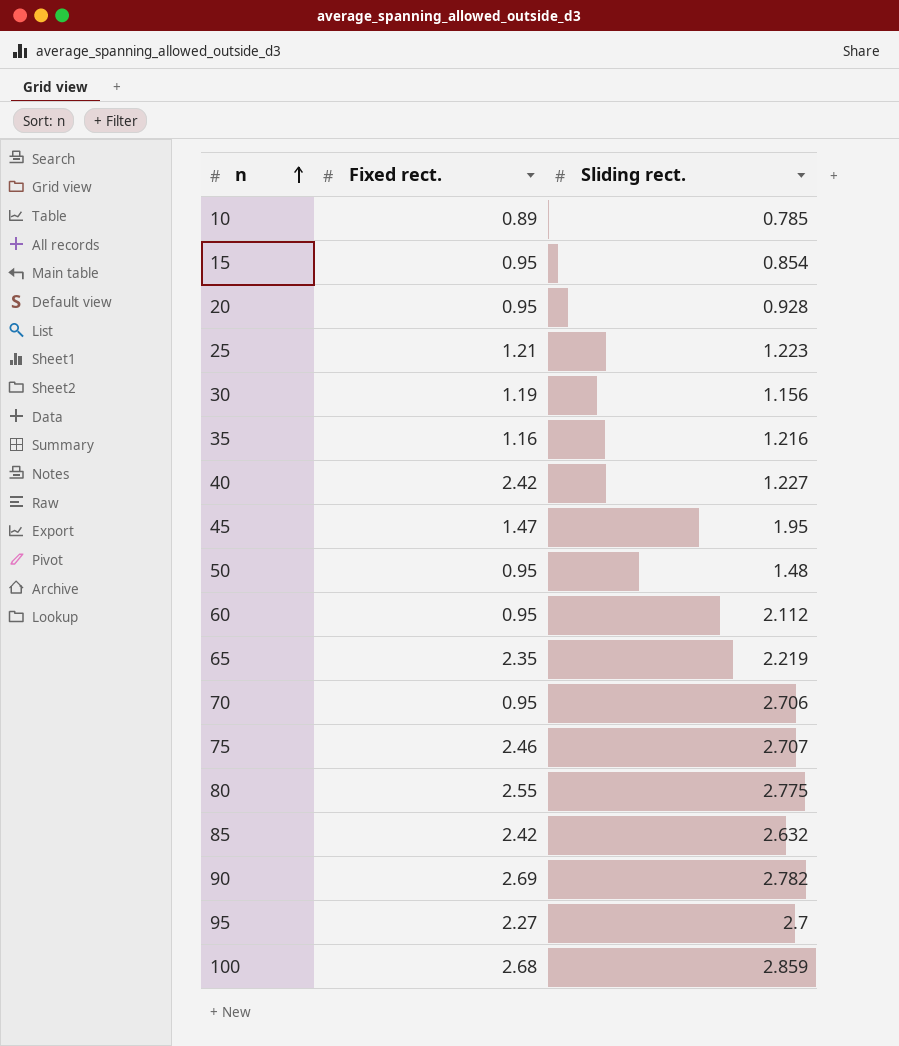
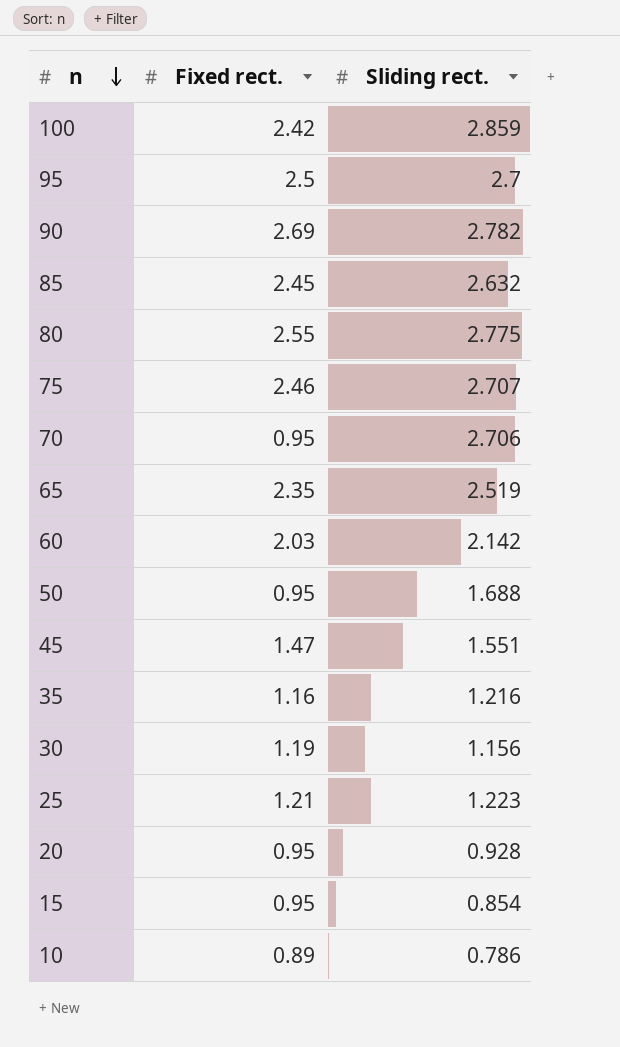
row order: n ascending -> n descending
row 40: 2.42 | 1.227 -> none
100 | Fixed rect.: 2.68 -> 2.42
95 | Fixed rect.: 2.27 -> 2.5
85 | Fixed rect.: 2.42 -> 2.45
65 | Sliding rect.: 2.219 -> 2.519
60 | Fixed rect.: 0.95 -> 2.03
60 | Sliding rect.: 2.112 -> 2.142
50 | Sliding rect.: 1.48 -> 1.688
45 | Sliding rect.: 1.95 -> 1.551
10 | Sliding rect.: 0.785 -> 0.786

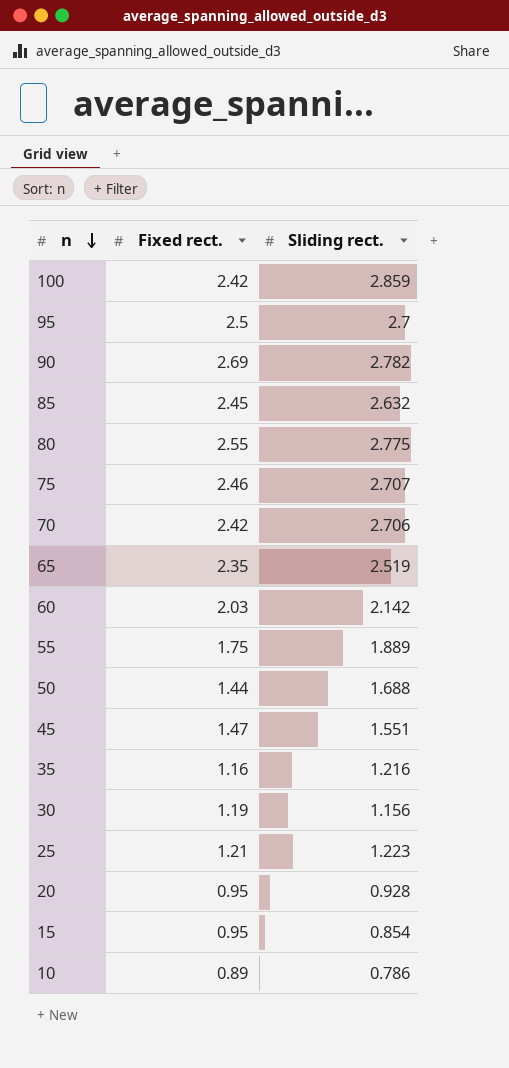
70 | Fixed rect.: 0.95 -> 2.42
row 55: none -> 1.75 | 1.889
50 | Fixed rect.: 0.95 -> 1.44

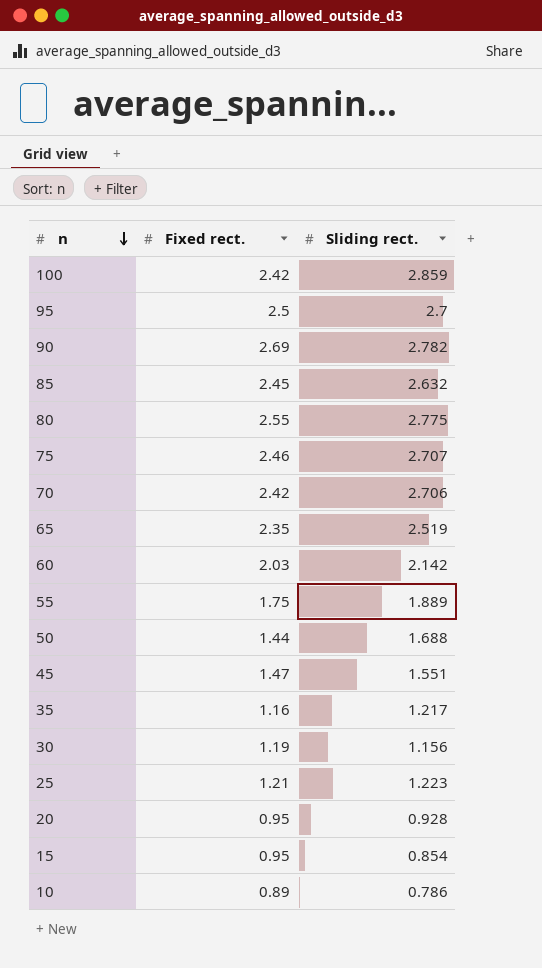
35 | Sliding rect.: 1.216 -> 1.217

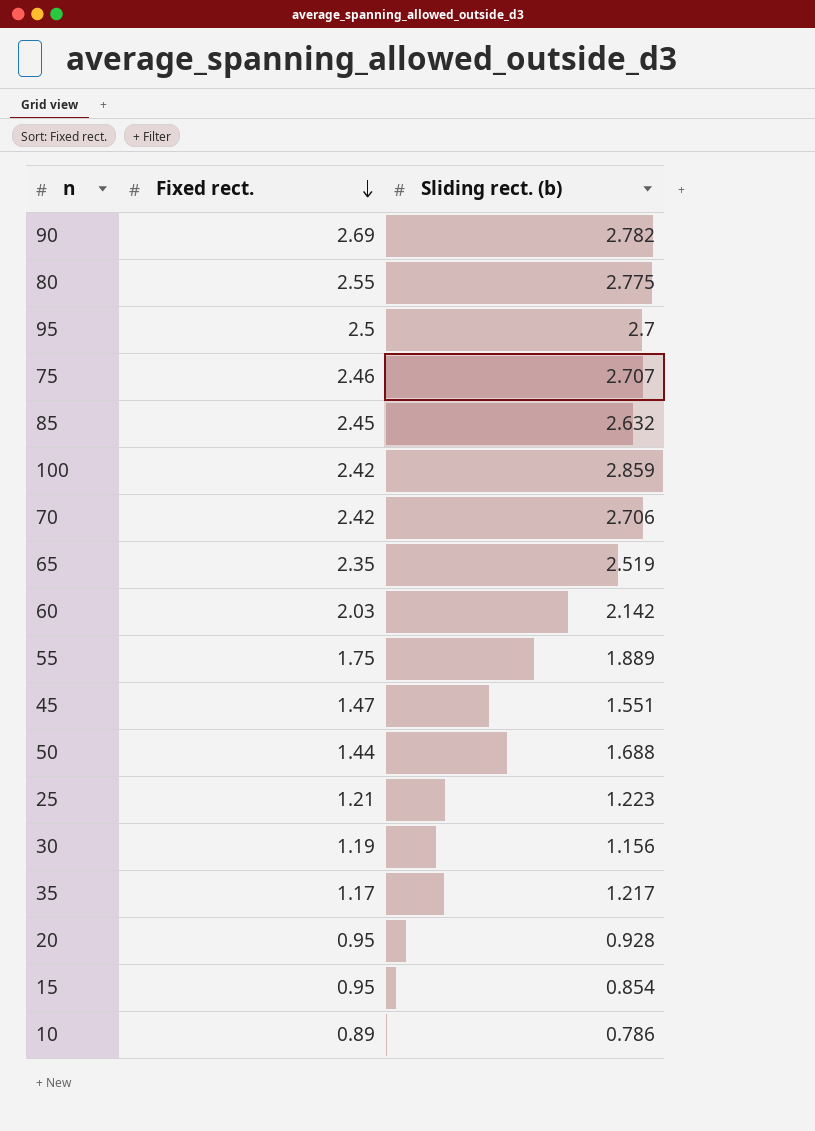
row order: n descending -> Fixed rect. descending
column name: Sliding rect. -> Sliding rect. (b)
35 | Fixed rect.: 1.16 -> 1.17

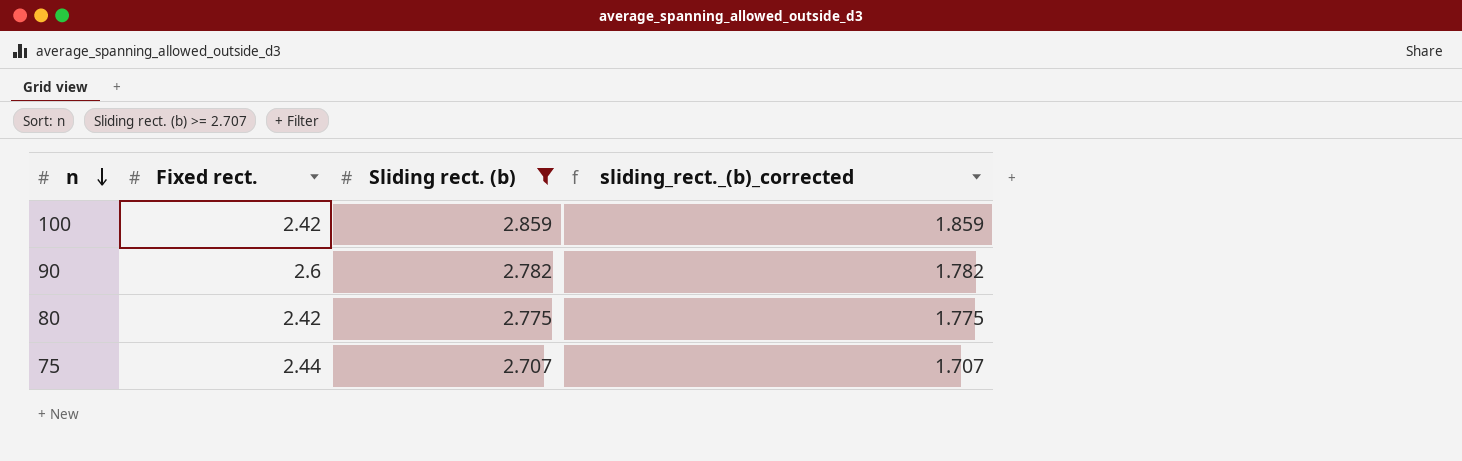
filter: none -> Sliding rect. (b) >= 2.707
row order: Fixed rect. descending -> n descending
column sliding_rect._(b)_corrected | formula: none -> [Sliding rect. (b)] - 1
90 | Fixed rect.: 2.69 -> 2.6
80 | Fixed rect.: 2.55 -> 2.42
75 | Fixed rect.: 2.46 -> 2.44

